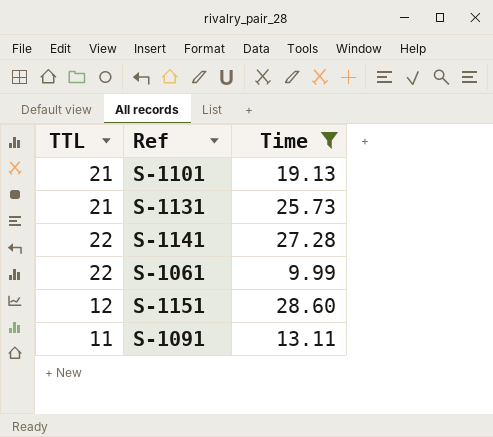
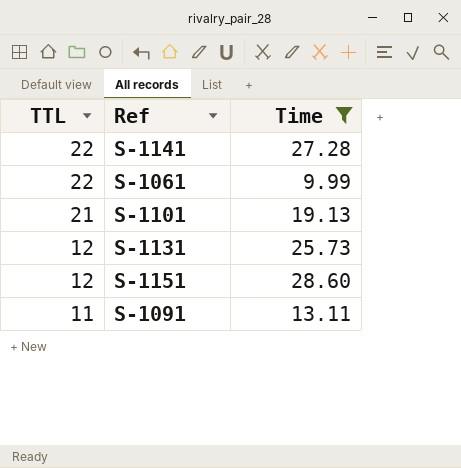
row order: none -> TTL descending
S-1131 | TTL: 21 -> 12

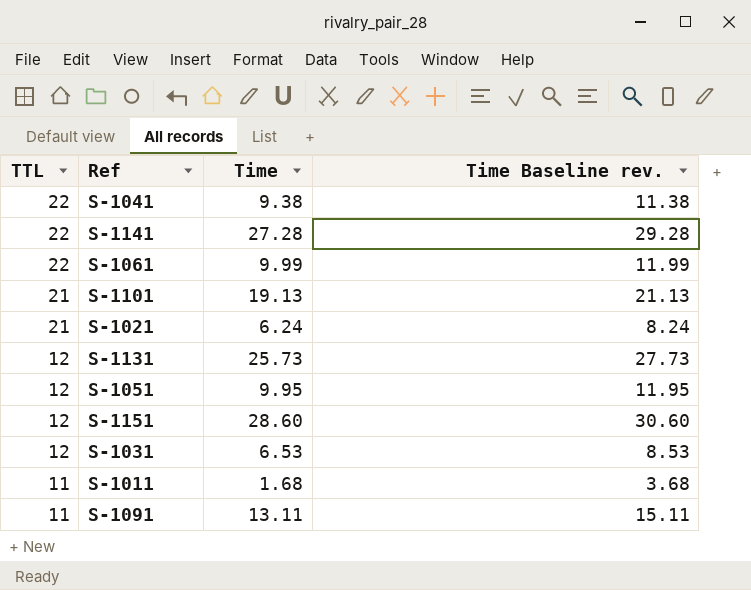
filter: Time >= 9.99 -> none
column Time Baseline rev. | formula: none -> [Time] + 2

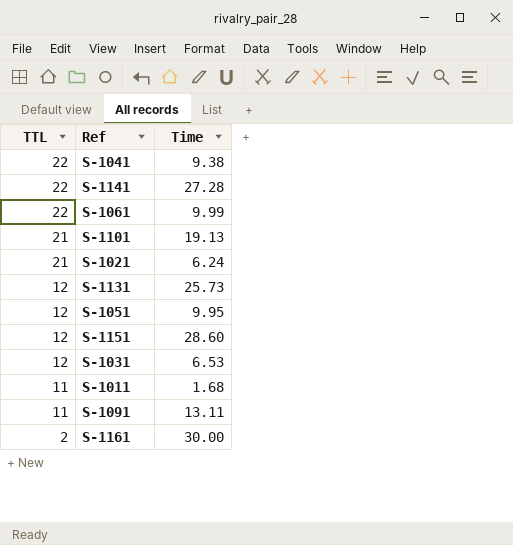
column Time Baseline rev. | formula: [Time] + 2 -> none
row S-1161: none -> 2 | 30.00

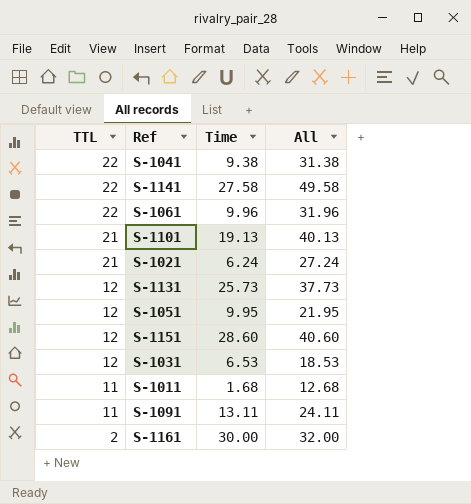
column All | formula: none -> [TTL] + [Time]
S-1141 | Time: 27.28 -> 27.58
S-1061 | Time: 9.99 -> 9.96

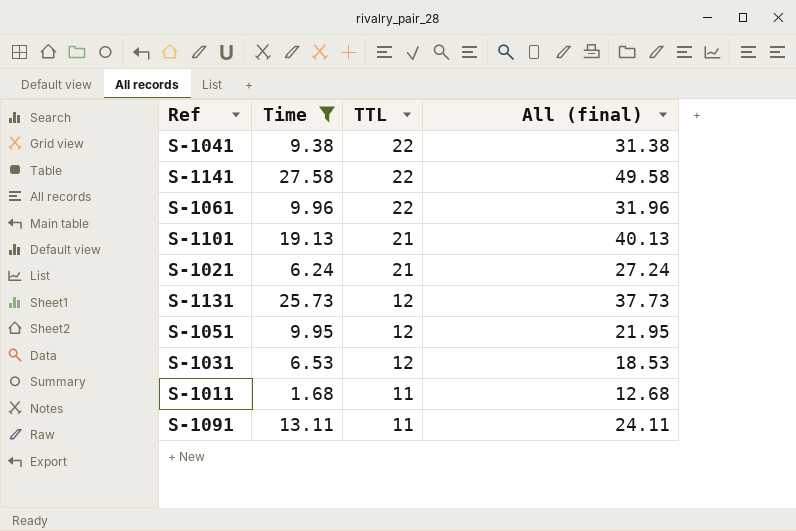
filter: none -> Time <= 27.58
column TTL | position: 1 -> 3
column name: All -> All (final)

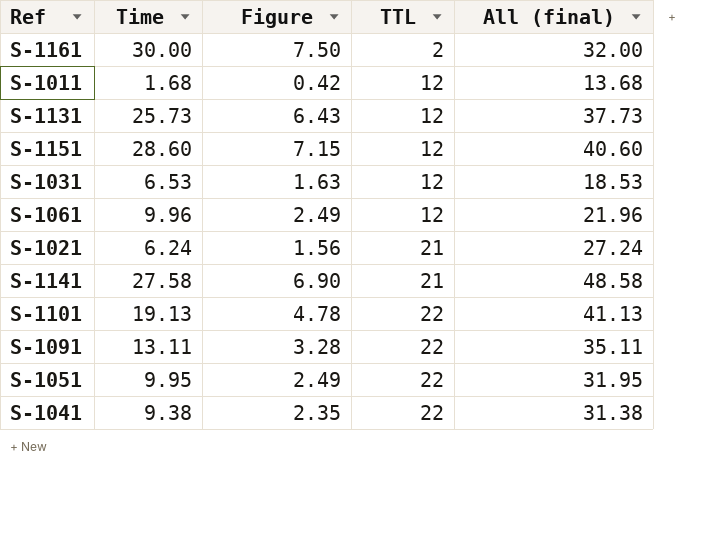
filter: Time <= 27.58 -> none
row order: TTL descending -> TTL ascending
column Figure | formula: none -> [Time] * 0.25
S-1011 | TTL: 11 -> 12
S-1011 | All (final): 12.68 -> 13.68
S-1061 | TTL: 22 -> 12
S-1061 | All (final): 31.96 -> 21.96
S-1141 | TTL: 22 -> 21
S-1141 | All (final): 49.58 -> 48.58
S-1101 | TTL: 21 -> 22
S-1101 | All (final): 40.13 -> 41.13
S-1091 | TTL: 11 -> 22
S-1091 | All (final): 24.11 -> 35.11
S-1051 | TTL: 12 -> 22
S-1051 | All (final): 21.95 -> 31.95

